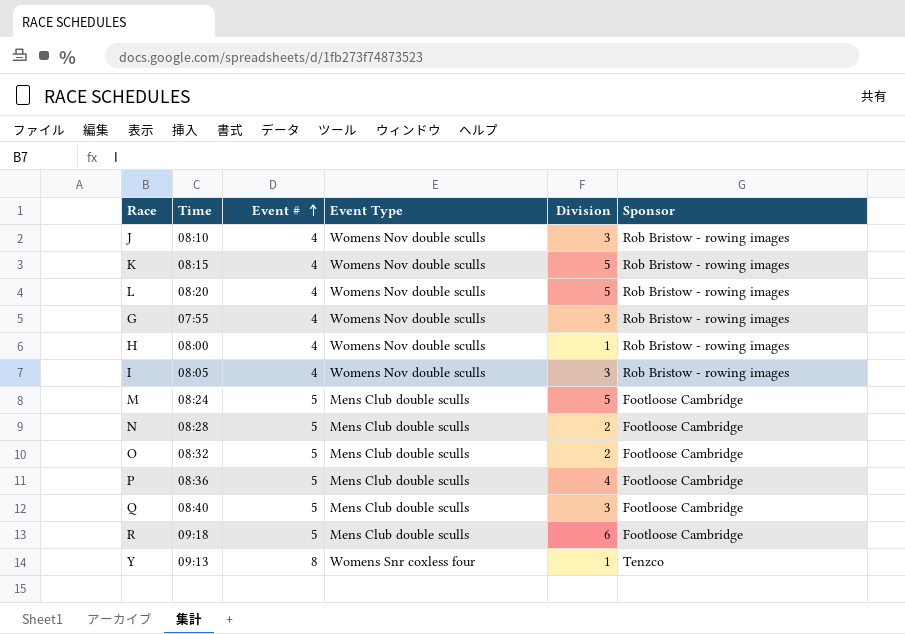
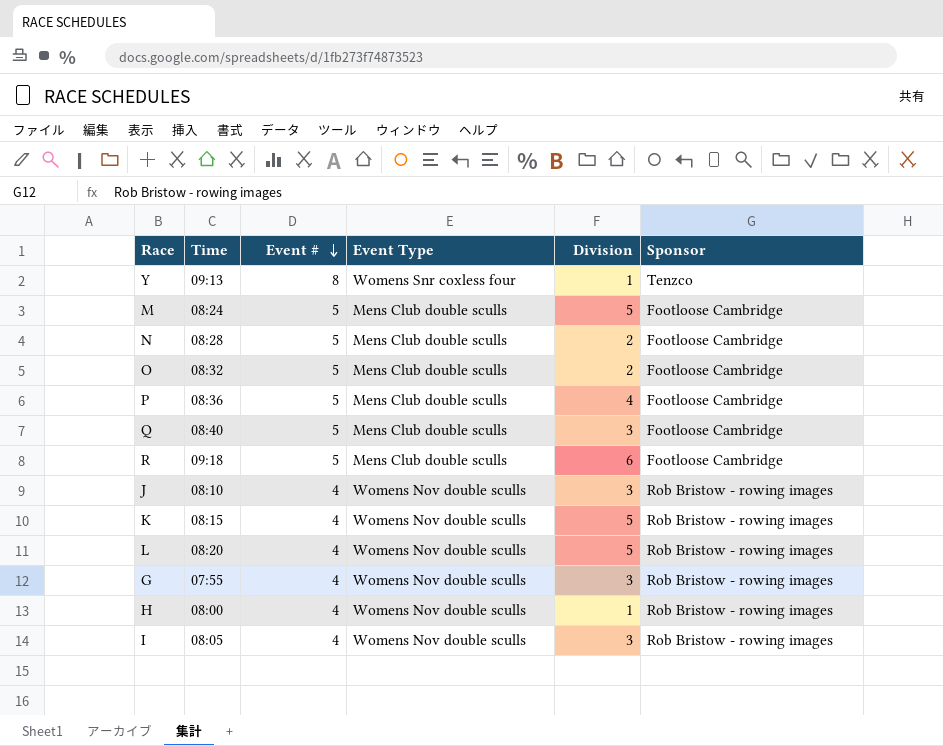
row order: Event # ascending -> Event # descending

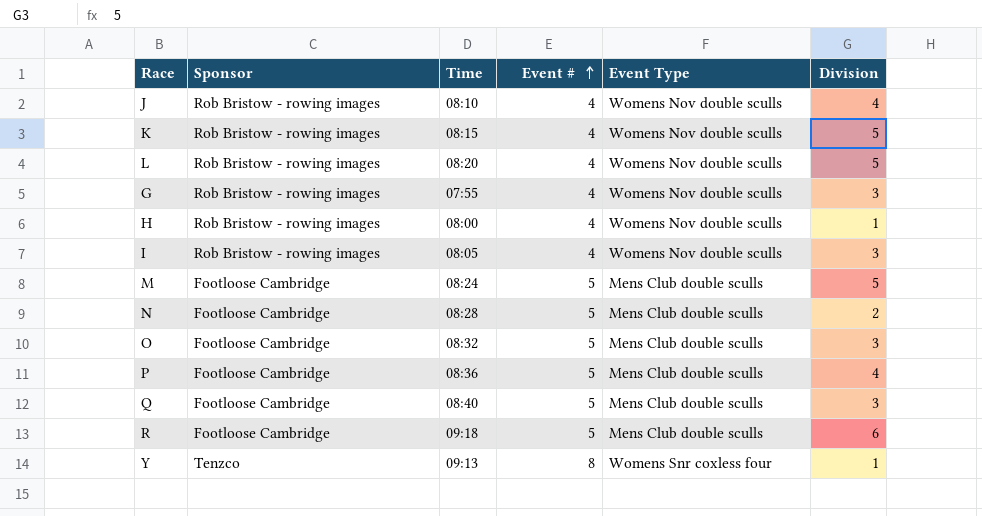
row order: Event # descending -> Event # ascending
column Sponsor | position: 6 -> 2
J | Division: 3 -> 4
O | Division: 2 -> 3

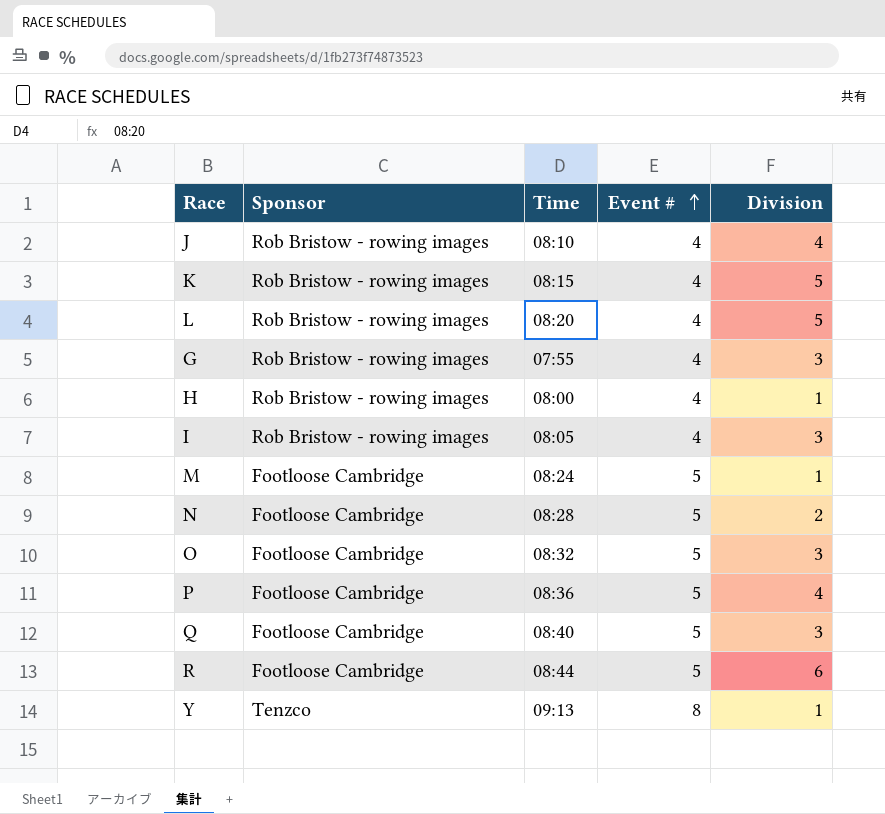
column Event Type | position: 5 -> none
M | Division: 5 -> 1
R | Time: 09:18 -> 08:44

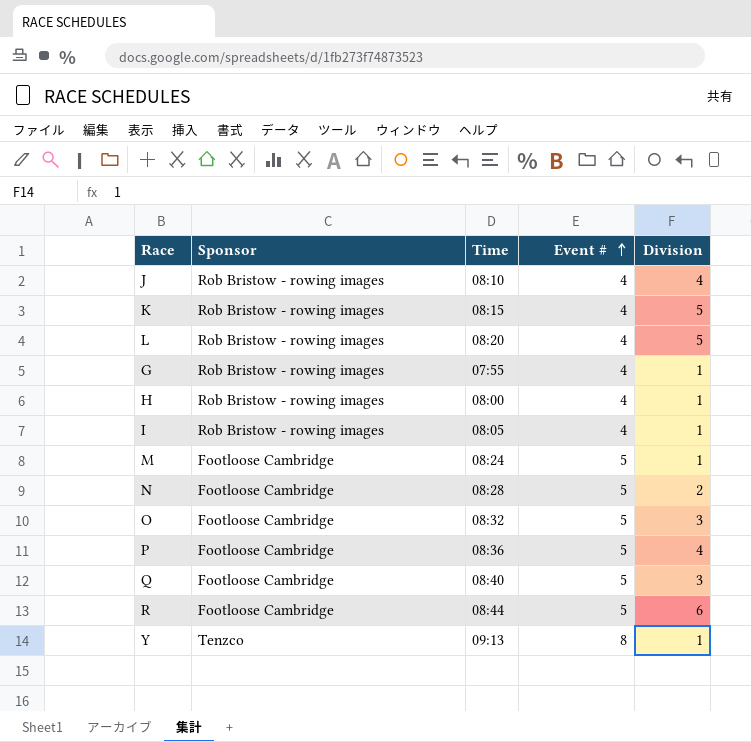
G | Division: 3 -> 1
I | Division: 3 -> 1

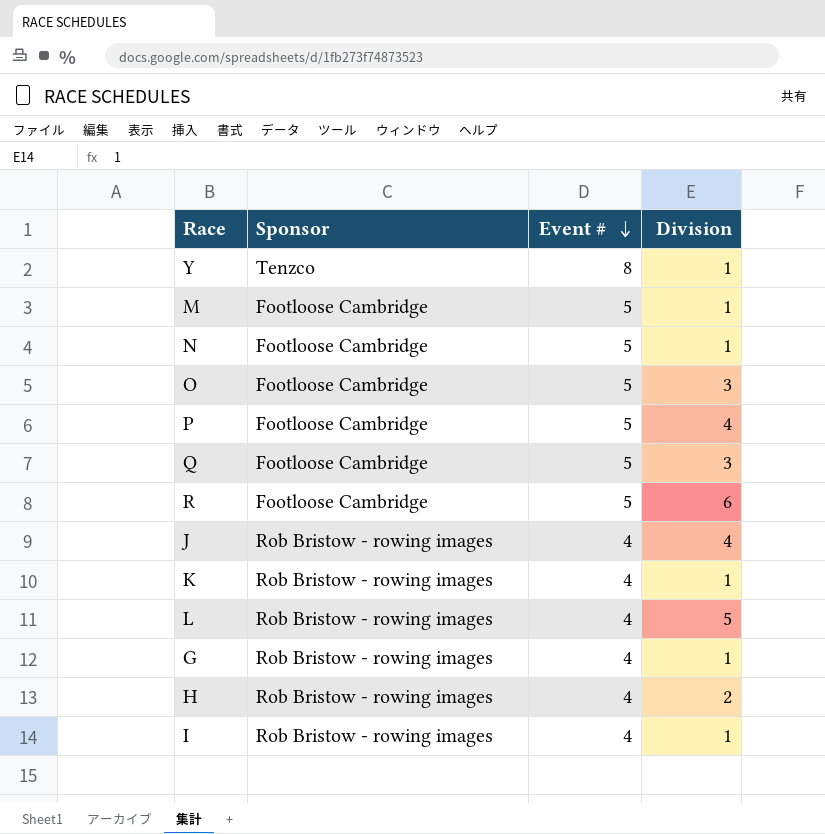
row order: Event # ascending -> Event # descending
column Time | position: 3 -> none
N | Division: 2 -> 1
K | Division: 5 -> 1
H | Division: 1 -> 2

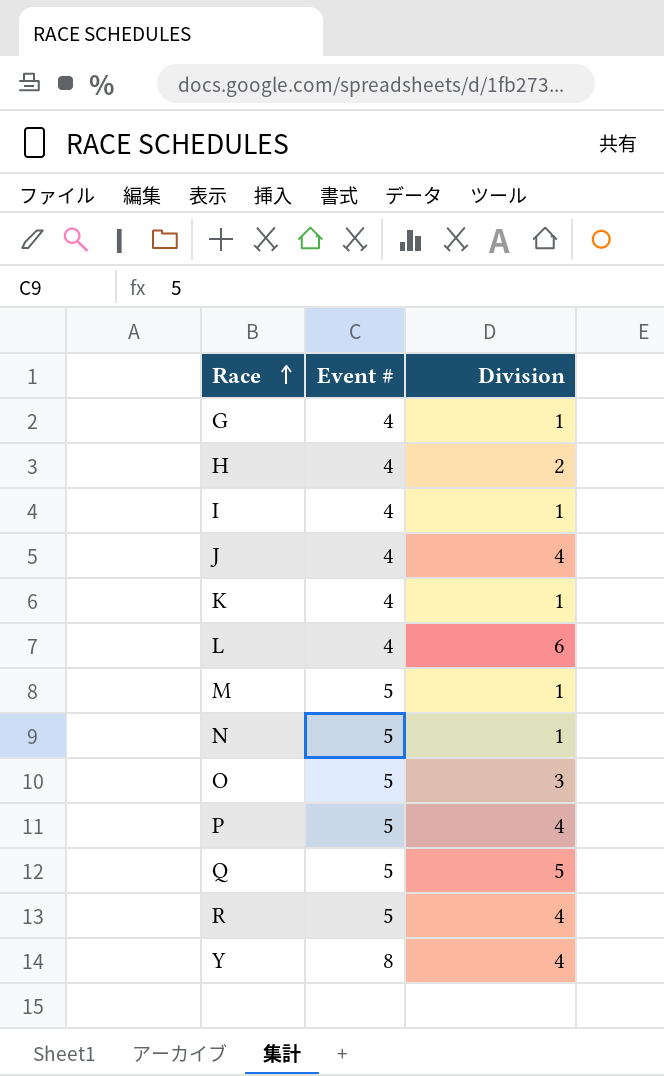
row order: Event # descending -> Race ascending
column Sponsor | position: 2 -> none
L | Division: 5 -> 6
Q | Division: 3 -> 5
R | Division: 6 -> 4
Y | Division: 1 -> 4

